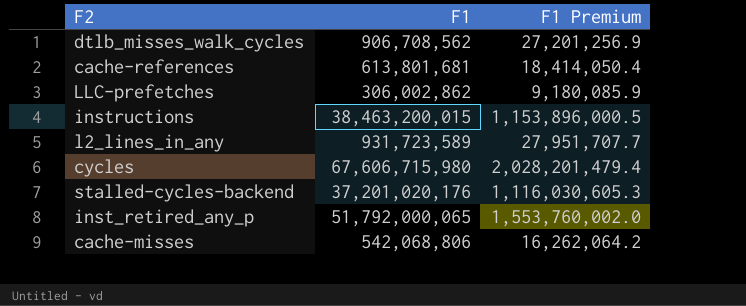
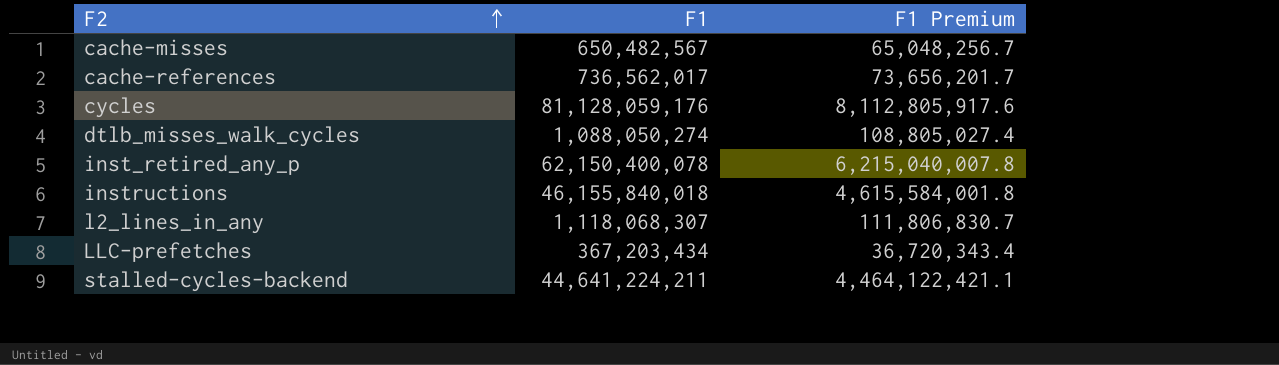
row order: none -> F2 ascending
column F1 Premium | formula: [F1] * 0.03 -> [F1] * 0.1
cache-misses | F1: 542,068,806 -> 650,482,567
cache-references | F1: 613,801,681 -> 736,562,017
cycles | F1: 67,606,715,980 -> 81,128,059,176
dtlb_misses_walk_cycles | F1: 906,708,562 -> 1,088,050,274
inst_retired_any_p | F1: 51,792,000,065 -> 62,150,400,078
instructions | F1: 38,463,200,015 -> 46,155,840,018
l2_lines_in_any | F1: 931,723,589 -> 1,118,068,307
LLC-prefetches | F1: 306,002,862 -> 367,203,434
stalled-cycles-backend | F1: 37,201,020,176 -> 44,641,224,211

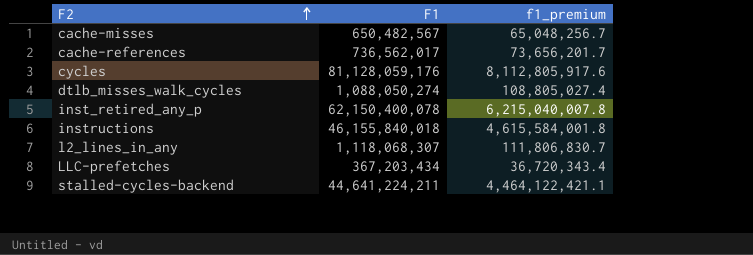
column name: F1 Premium -> f1_premium

